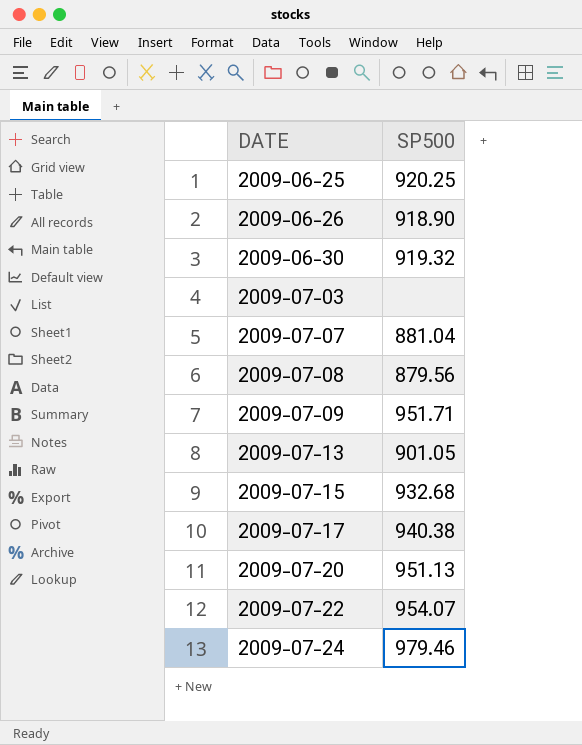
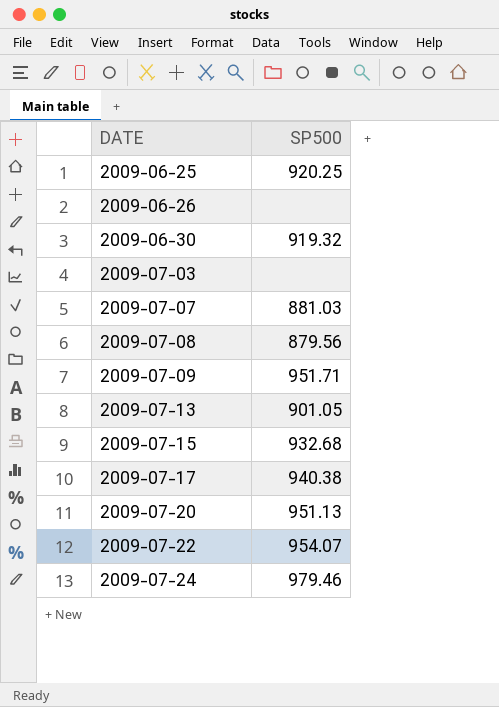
2009-06-26 | SP500: 918.90 -> none
2009-07-07 | SP500: 881.04 -> 881.03

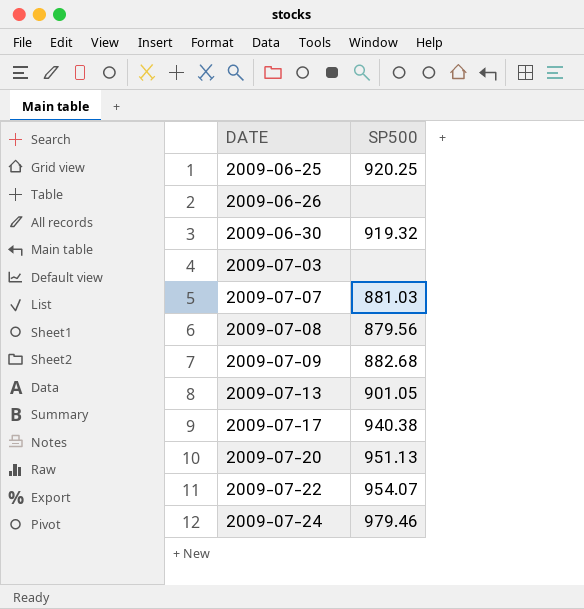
row 2009-07-15: 932.68 -> none
2009-07-09 | SP500: 951.71 -> 882.68

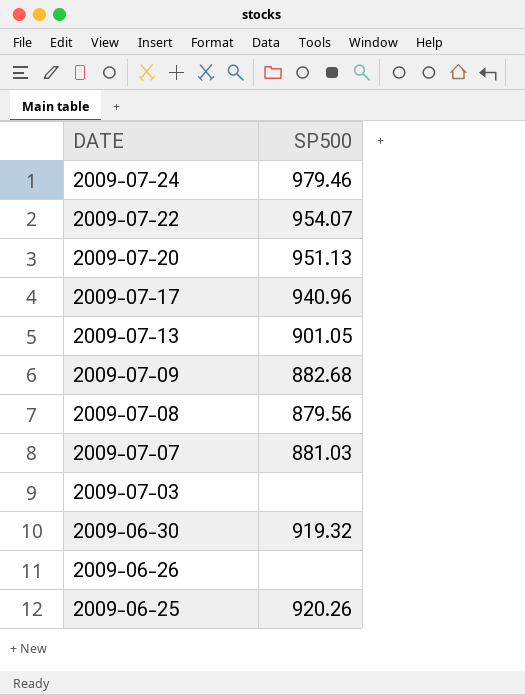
row order: DATE ascending -> DATE descending
2009-07-17 | SP500: 940.38 -> 940.96
2009-06-25 | SP500: 920.25 -> 920.26

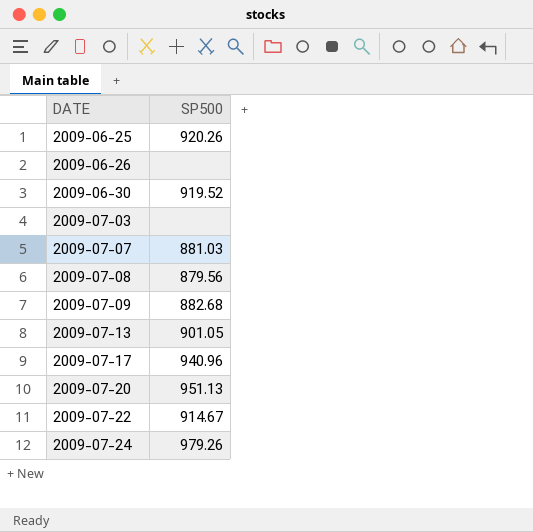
row order: DATE descending -> DATE ascending
2009-06-30 | SP500: 919.32 -> 919.52
2009-07-22 | SP500: 954.07 -> 914.67
2009-07-24 | SP500: 979.46 -> 979.26

